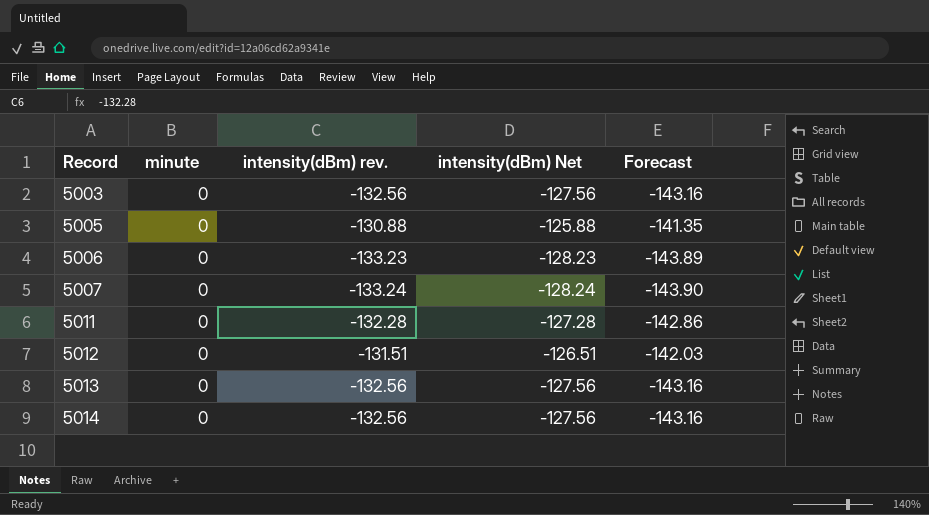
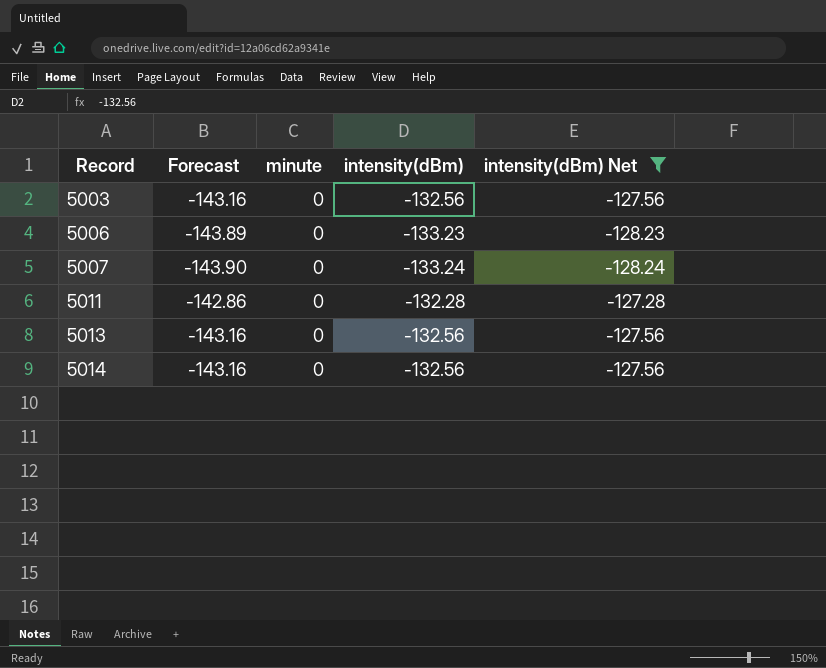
filter: none -> intensity(dBm) Net <= -127.28
column Forecast | position: 5 -> 2
column name: intensity(dBm) rev. -> intensity(dBm)

